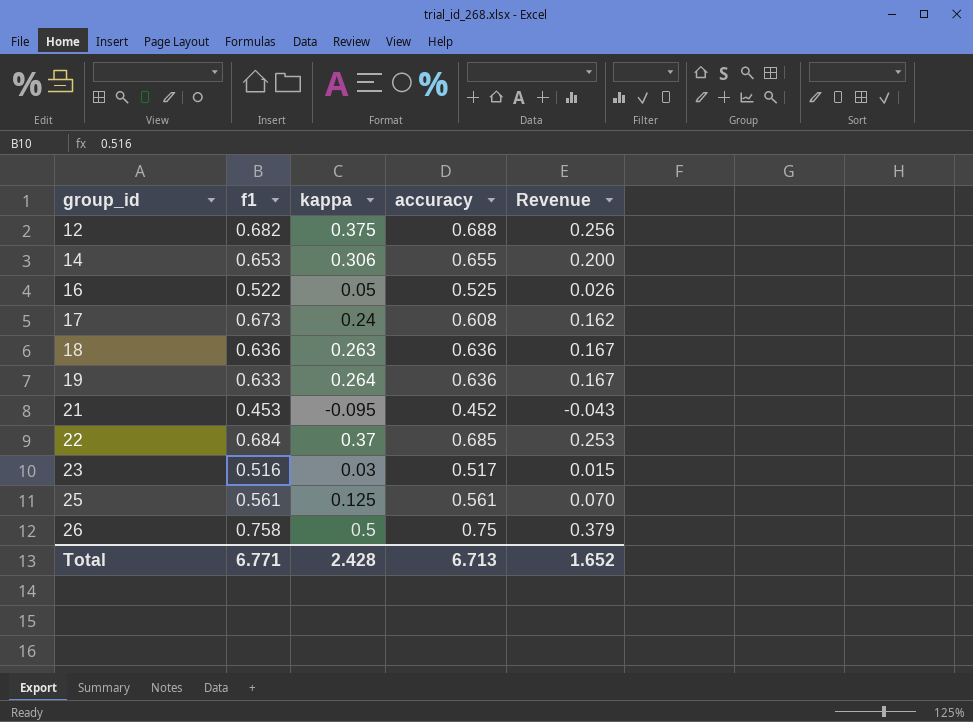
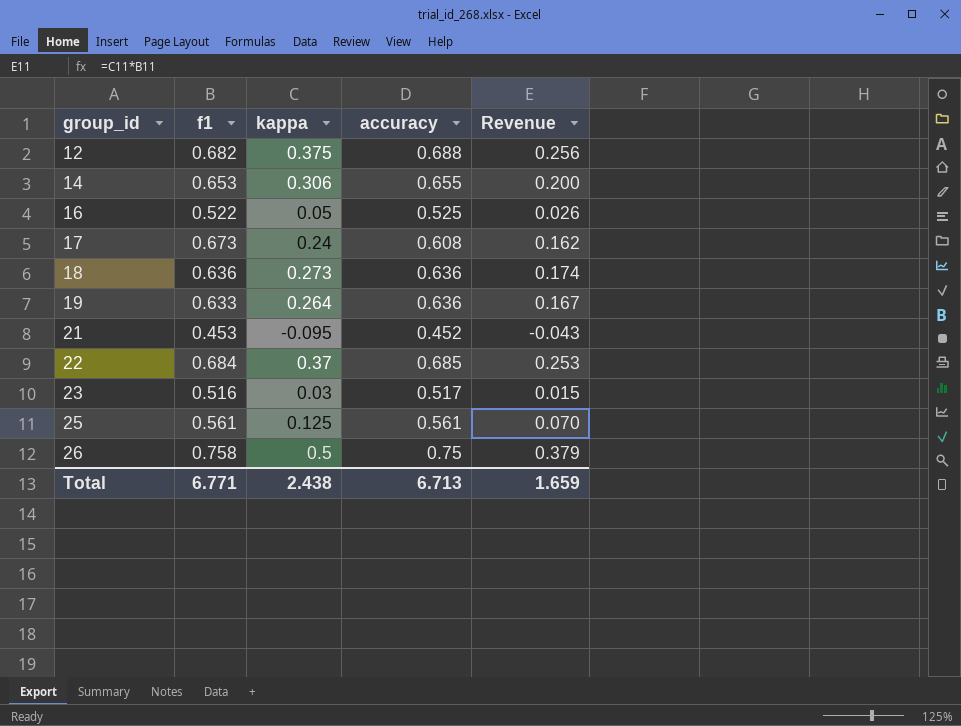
18 | kappa: 0.263 -> 0.273
18 | Revenue: 0.167 -> 0.174
Total | kappa: 2.428 -> 2.438
Total | Revenue: 1.652 -> 1.659

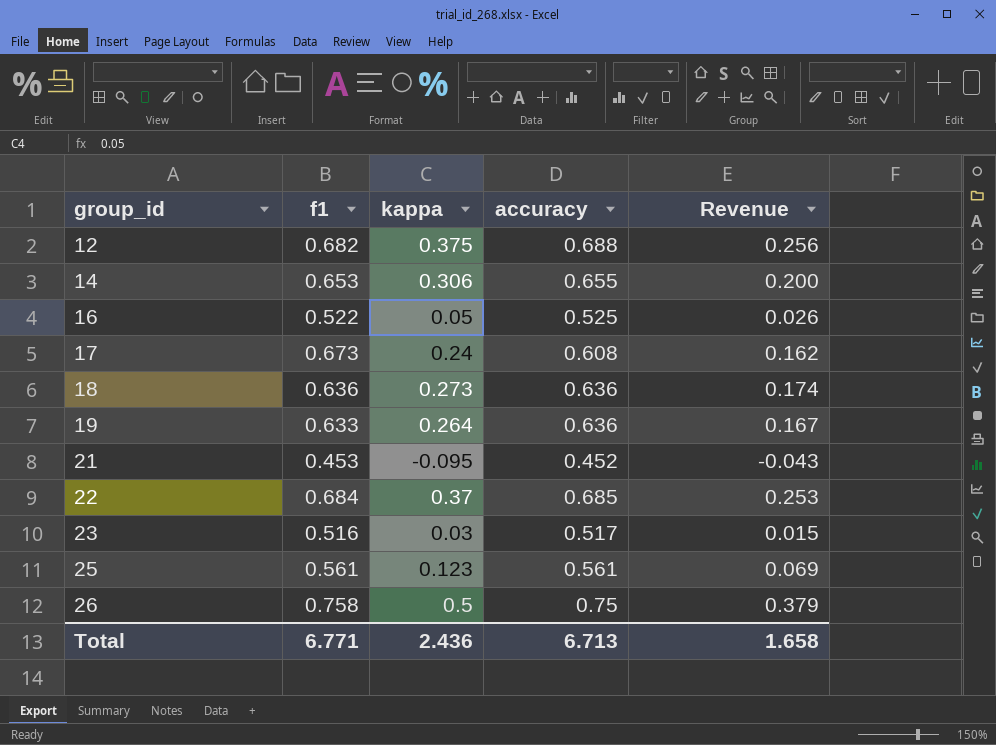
25 | kappa: 0.125 -> 0.123
25 | Revenue: 0.070 -> 0.069
Total | kappa: 2.438 -> 2.436
Total | Revenue: 1.659 -> 1.658

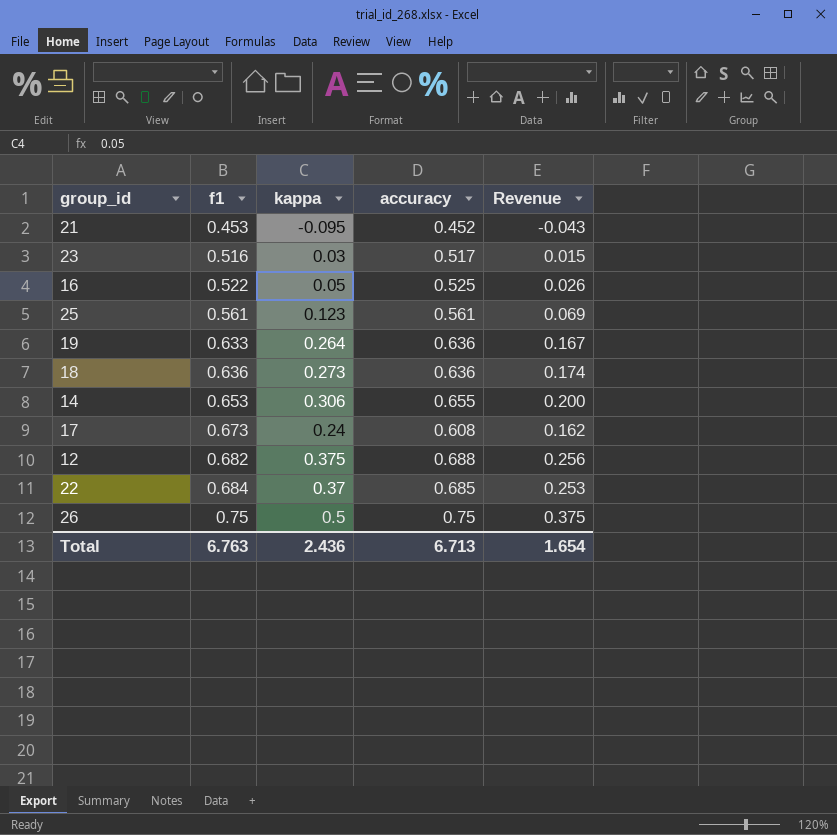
row order: group_id ascending -> f1 ascending
26 | f1: 0.758 -> 0.75
26 | Revenue: 0.379 -> 0.375
Total | f1: 6.771 -> 6.763
Total | Revenue: 1.658 -> 1.654

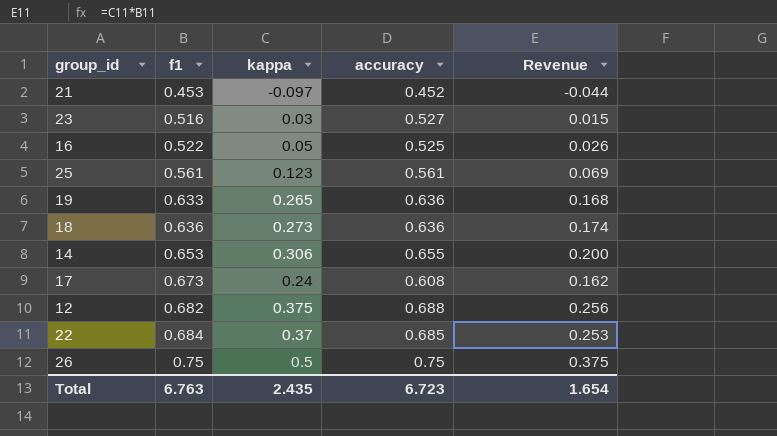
21 | kappa: -0.095 -> -0.097
21 | Revenue: -0.043 -> -0.044
23 | accuracy: 0.517 -> 0.527
19 | kappa: 0.264 -> 0.265
19 | Revenue: 0.167 -> 0.168
Total | kappa: 2.436 -> 2.435
Total | accuracy: 6.713 -> 6.723

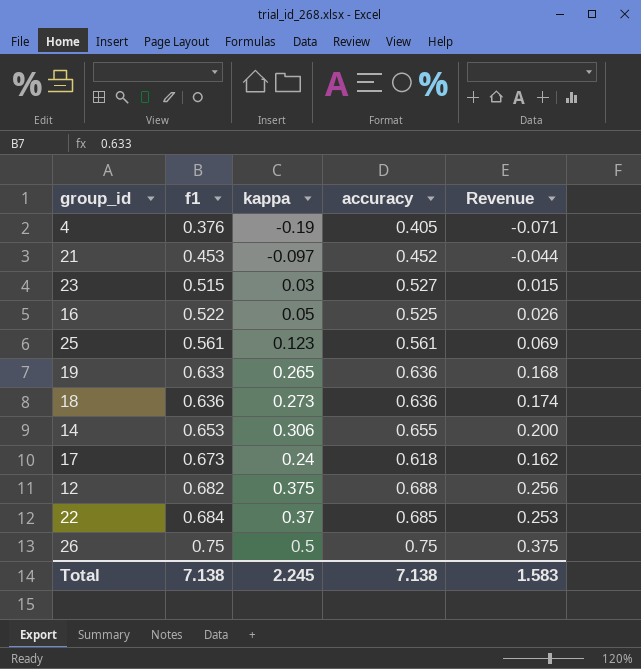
row 4: none -> 0.376 | -0.19 | 0.405 | -0.071
23 | f1: 0.516 -> 0.515
17 | accuracy: 0.608 -> 0.618
Total | f1: 6.763 -> 7.138
Total | kappa: 2.435 -> 2.245
Total | accuracy: 6.723 -> 7.138
Total | Revenue: 1.654 -> 1.583

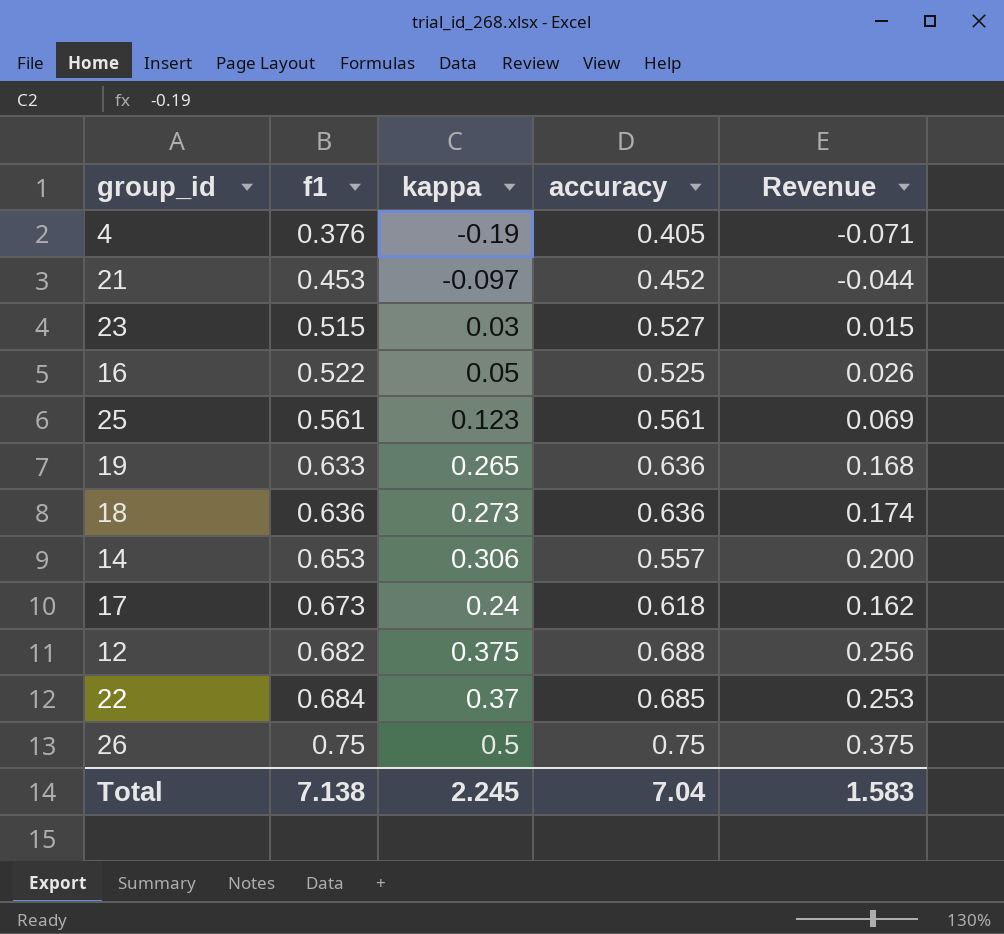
14 | accuracy: 0.655 -> 0.557
Total | accuracy: 7.138 -> 7.04

